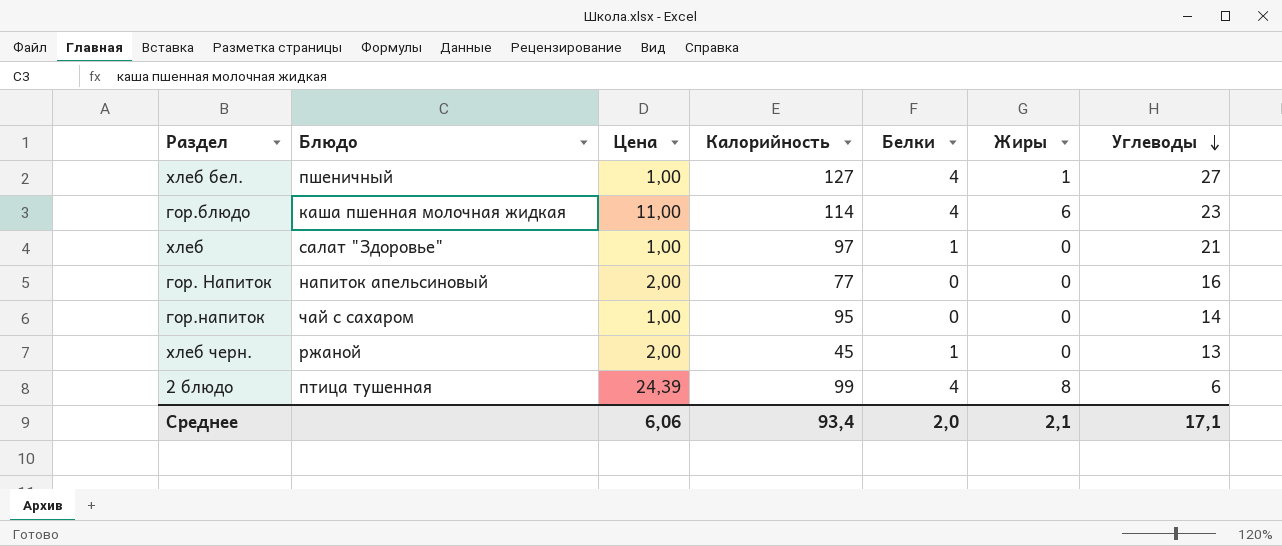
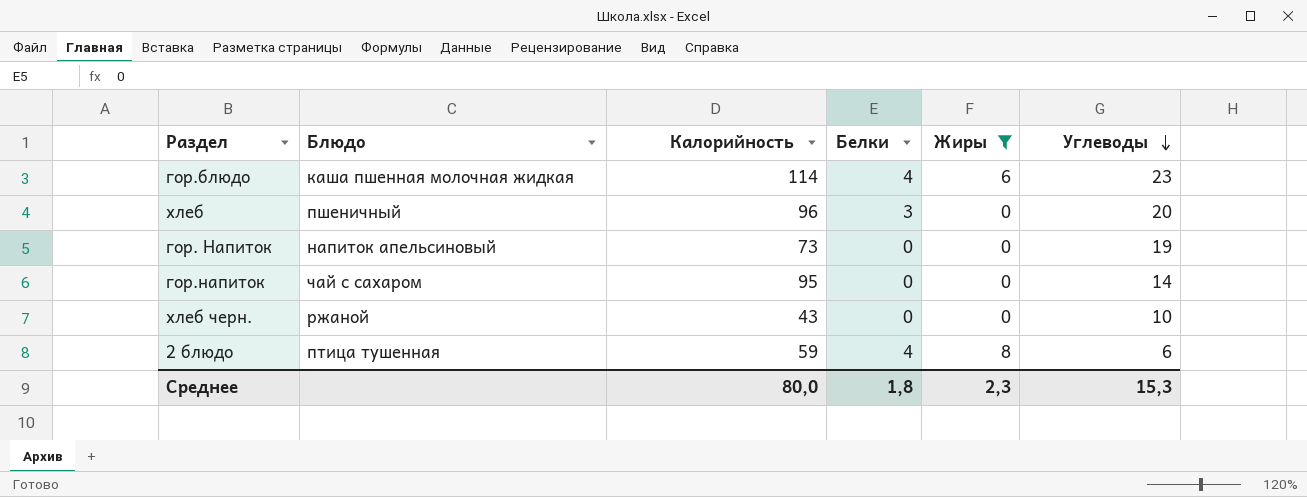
filter: none -> Жиры != 1
column Цена | position: 3 -> none
хлеб | Блюдо: салат "Здоровье" -> пшеничный
хлеб | Калорийность: 97 -> 96
хлеб | Белки: 1 -> 3
хлеб | Углеводы: 21 -> 20
гор. Напиток | Калорийность: 77 -> 73
гор. Напиток | Углеводы: 16 -> 19
хлеб черн. | Калорийность: 45 -> 43
хлеб черн. | Белки: 1 -> 0
хлеб черн. | Углеводы: 13 -> 10
2 блюдо | Калорийность: 99 -> 59
Среднее | Калорийность: 93,4 -> 80,0
Среднее | Белки: 2,0 -> 1,8
Среднее | Жиры: 2,1 -> 2,3
Среднее | Углеводы: 17,1 -> 15,3

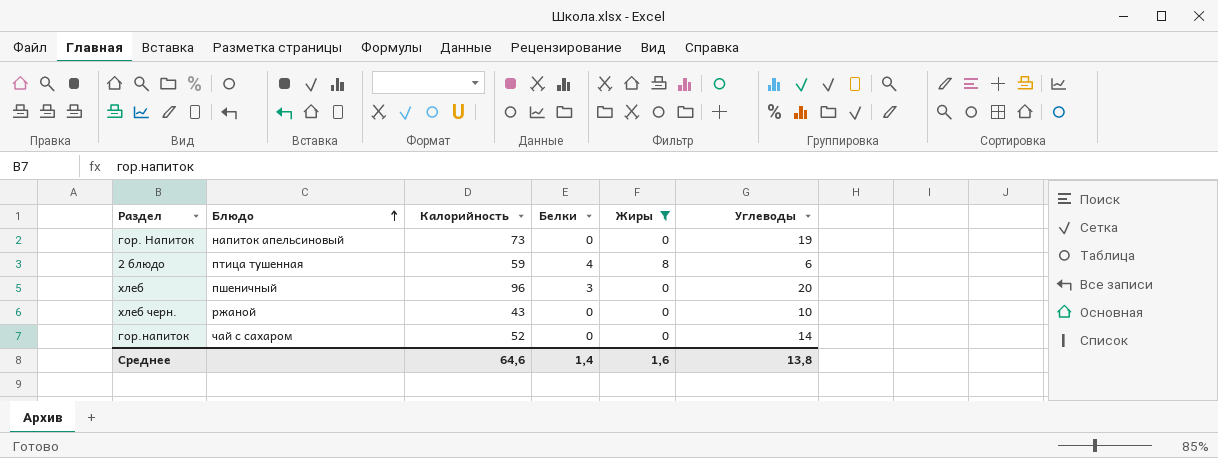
row order: Углеводы descending -> Блюдо ascending
row гор.блюдо: каша пшенная молочная жидкая | 114 | 4 | 6 | 23 -> none
гор.напиток | Калорийность: 95 -> 52
Среднее | Калорийность: 80,0 -> 64,6
Среднее | Белки: 1,8 -> 1,4
Среднее | Жиры: 2,3 -> 1,6
Среднее | Углеводы: 15,3 -> 13,8

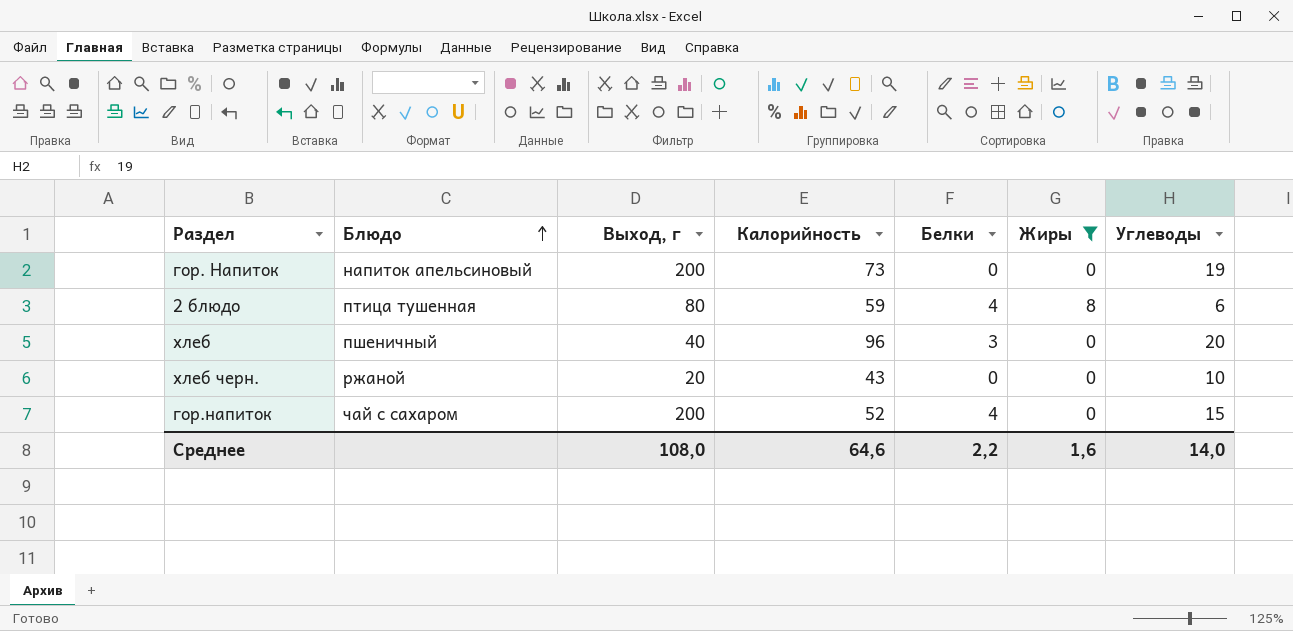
column Выход, г | position: none -> 3
гор.напиток | Белки: 0 -> 4
гор.напиток | Углеводы: 14 -> 15
Среднее | Белки: 1,4 -> 2,2
Среднее | Углеводы: 13,8 -> 14,0

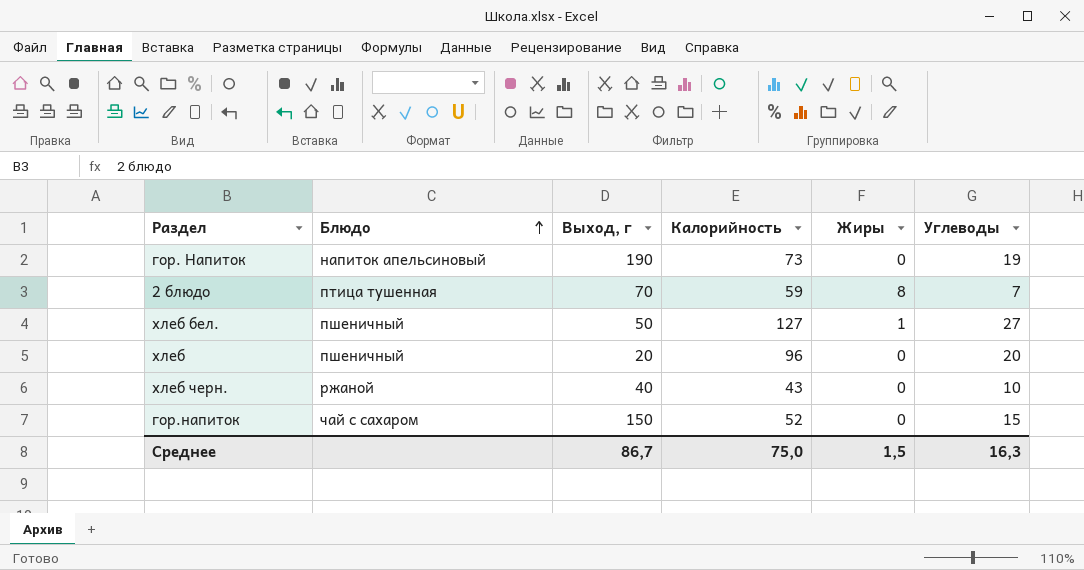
filter: Жиры != 1 -> none
column Белки | position: 5 -> none
гор. Напиток | Выход, г: 200 -> 190
2 блюдо | Выход, г: 80 -> 70
2 блюдо | Углеводы: 6 -> 7
хлеб | Выход, г: 40 -> 20
хлеб черн. | Выход, г: 20 -> 40
гор.напиток | Выход, г: 200 -> 150
Среднее | Выход, г: 108,0 -> 86,7
Среднее | Калорийность: 64,6 -> 75,0
Среднее | Жиры: 1,6 -> 1,5
Среднее | Углеводы: 14,0 -> 16,3

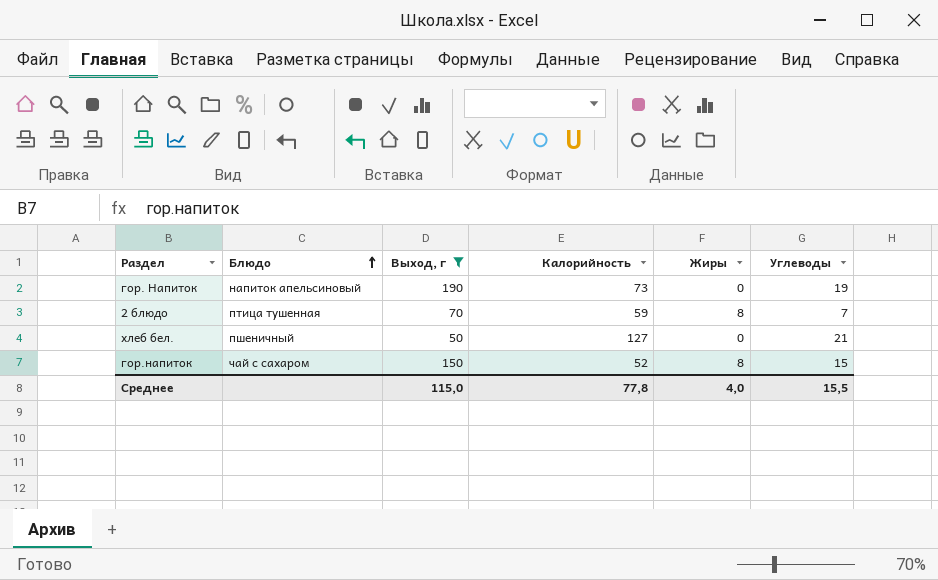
filter: none -> Выход, г >= 50
хлеб бел. | Жиры: 1 -> 0
хлеб бел. | Углеводы: 27 -> 21
гор.напиток | Жиры: 0 -> 8
Среднее | Выход, г: 86,7 -> 115,0
Среднее | Калорийность: 75,0 -> 77,8
Среднее | Жиры: 1,5 -> 4,0
Среднее | Углеводы: 16,3 -> 15,5

